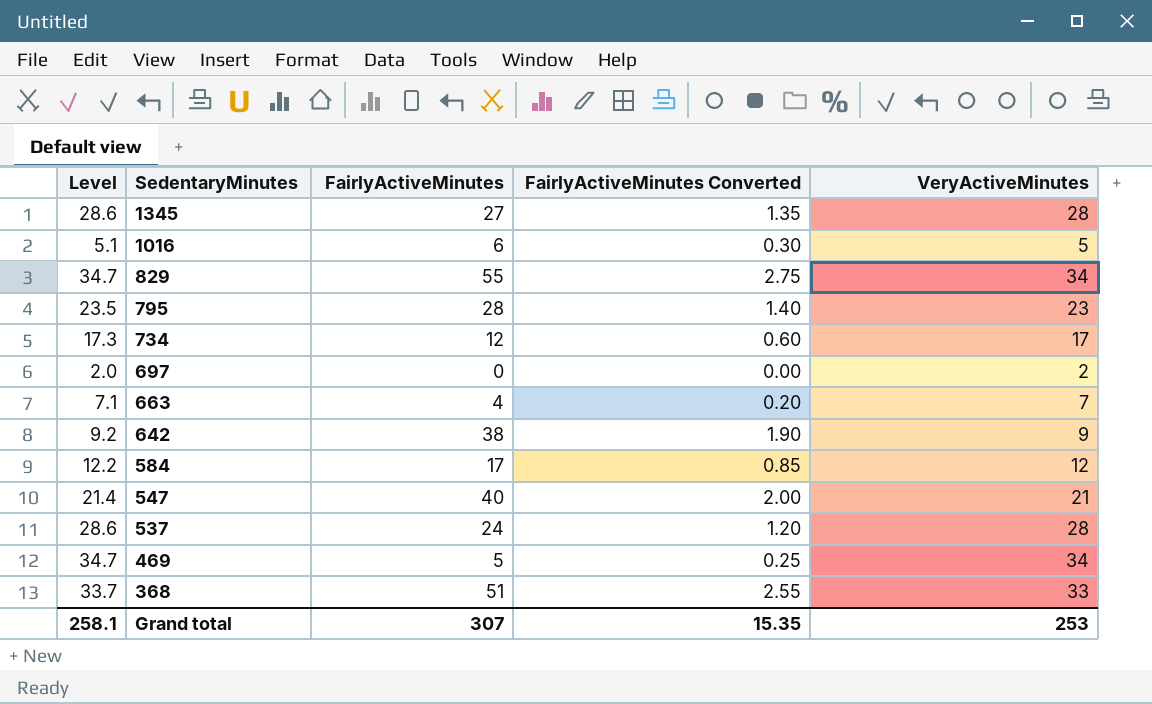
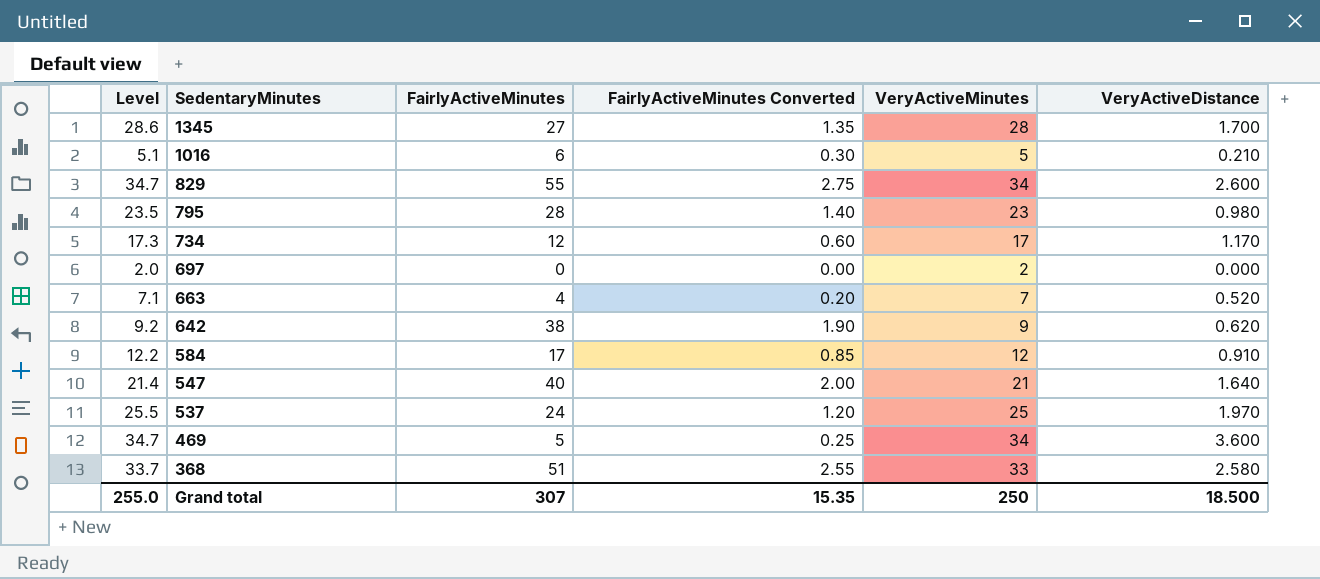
column VeryActiveDistance | position: none -> 6
537 | Level: 28.6 -> 25.5
537 | VeryActiveMinutes: 28 -> 25
Grand total | Level: 258.1 -> 255.0
Grand total | VeryActiveMinutes: 253 -> 250

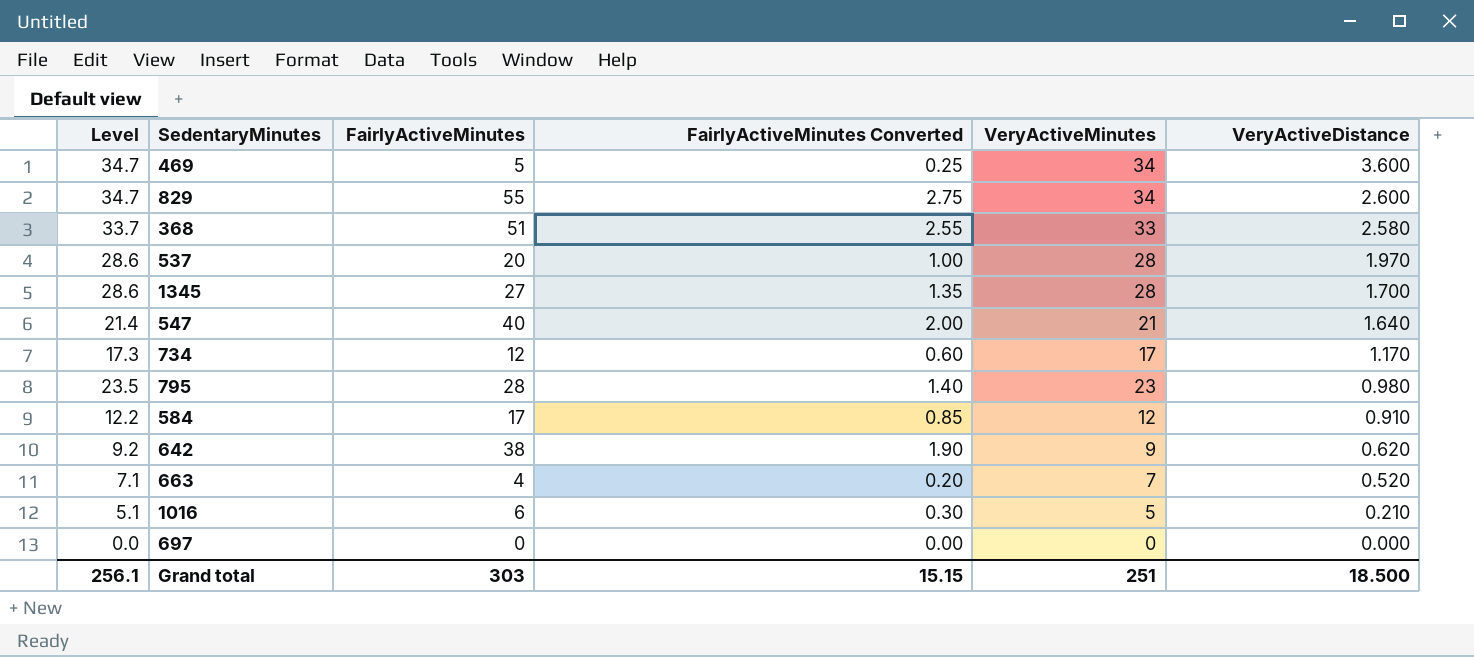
row order: SedentaryMinutes descending -> VeryActiveDistance descending
537 | Level: 25.5 -> 28.6
537 | FairlyActiveMinutes: 24 -> 20
537 | FairlyActiveMinutes Converted: 1.20 -> 1.00
537 | VeryActiveMinutes: 25 -> 28
697 | Level: 2.0 -> 0.0
697 | VeryActiveMinutes: 2 -> 0
Grand total | Level: 255.0 -> 256.1
Grand total | FairlyActiveMinutes: 307 -> 303
Grand total | FairlyActiveMinutes Converted: 15.35 -> 15.15
Grand total | VeryActiveMinutes: 250 -> 251

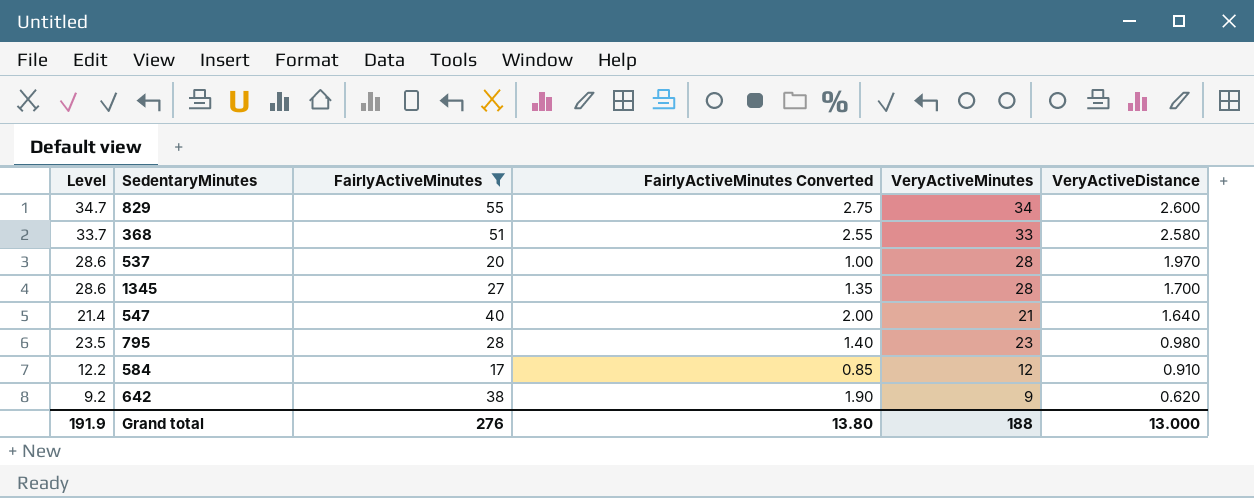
filter: none -> FairlyActiveMinutes >= 17
Grand total | Level: 256.1 -> 191.9
Grand total | FairlyActiveMinutes: 303 -> 276
Grand total | FairlyActiveMinutes Converted: 15.15 -> 13.80
Grand total | VeryActiveMinutes: 251 -> 188
Grand total | VeryActiveDistance: 18.500 -> 13.000

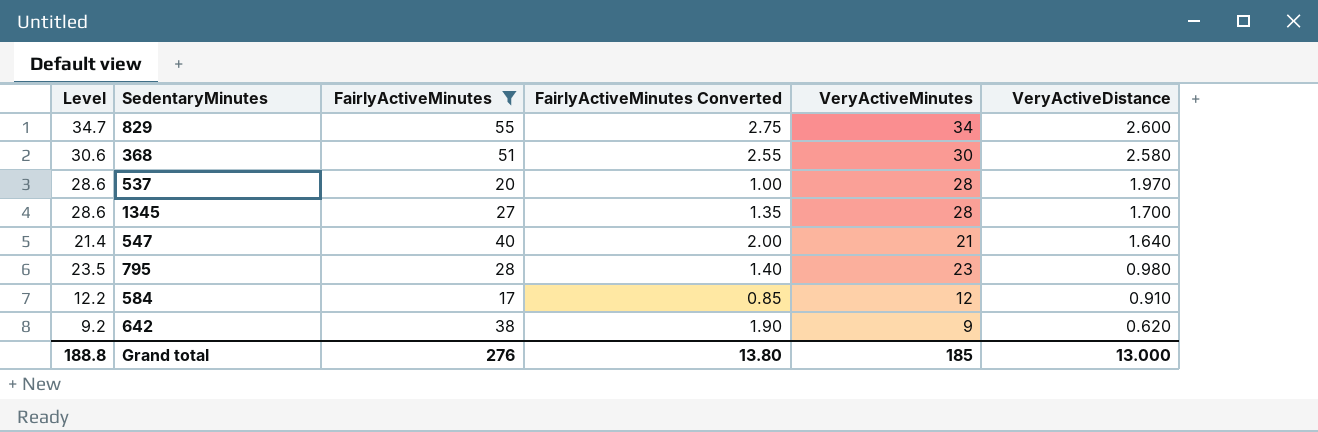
368 | Level: 33.7 -> 30.6
368 | VeryActiveMinutes: 33 -> 30
Grand total | Level: 191.9 -> 188.8
Grand total | VeryActiveMinutes: 188 -> 185

